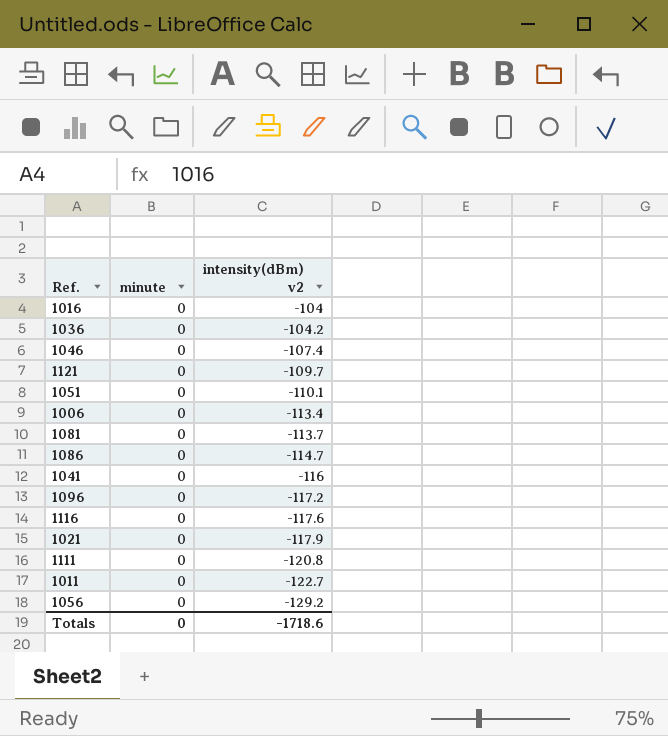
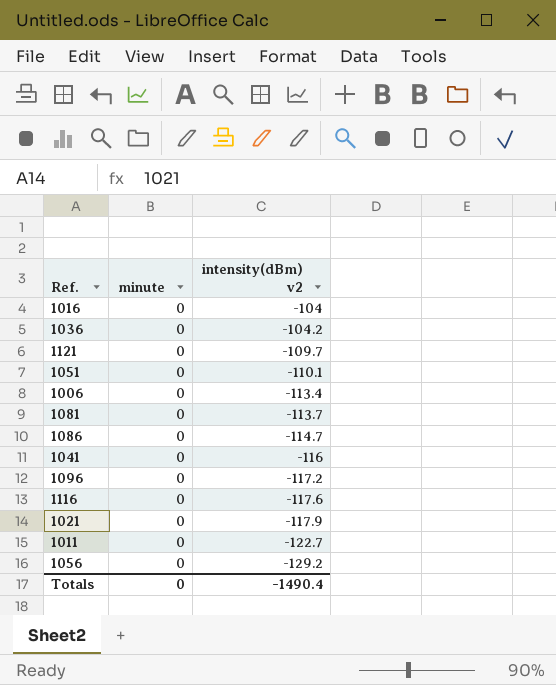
row 1046: 0 | -107.4 -> none
row 1111: 0 | -120.8 -> none
Totals | intensity(dBm) v2: -1718.6 -> -1490.4

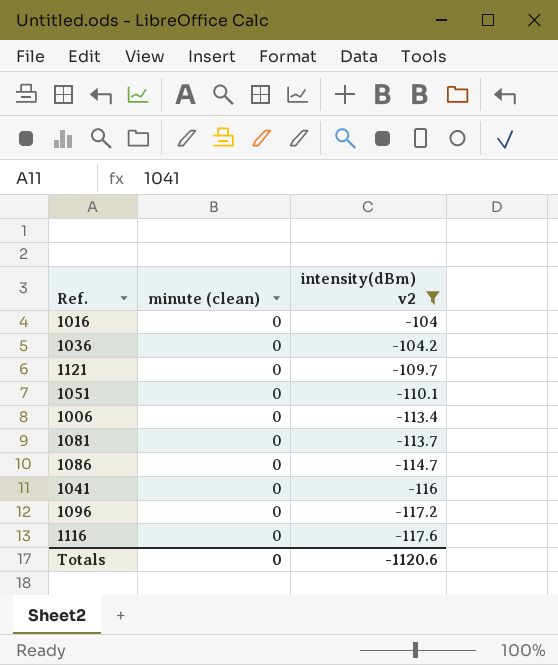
filter: none -> intensity(dBm) v2 >= -117.6
column name: minute -> minute (clean)
Totals | intensity(dBm) v2: -1490.4 -> -1120.6

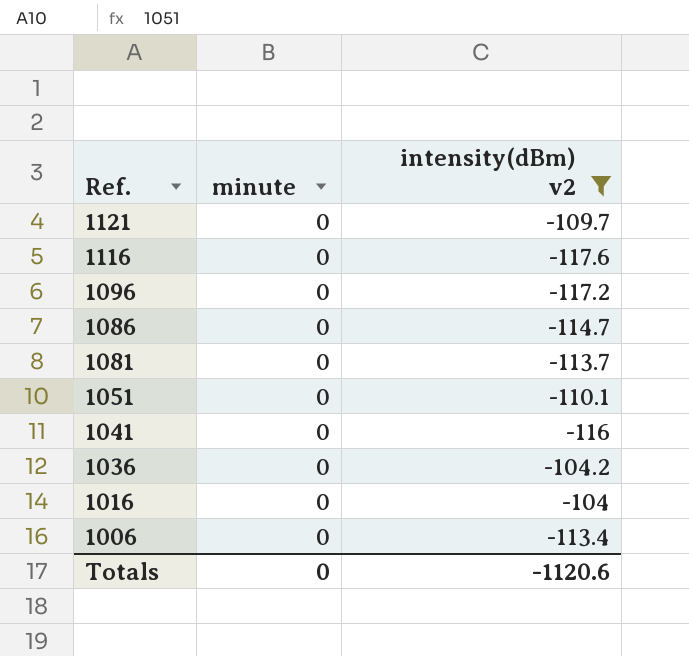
row order: intensity(dBm) v2 descending -> Ref. descending
column name: minute (clean) -> minute

